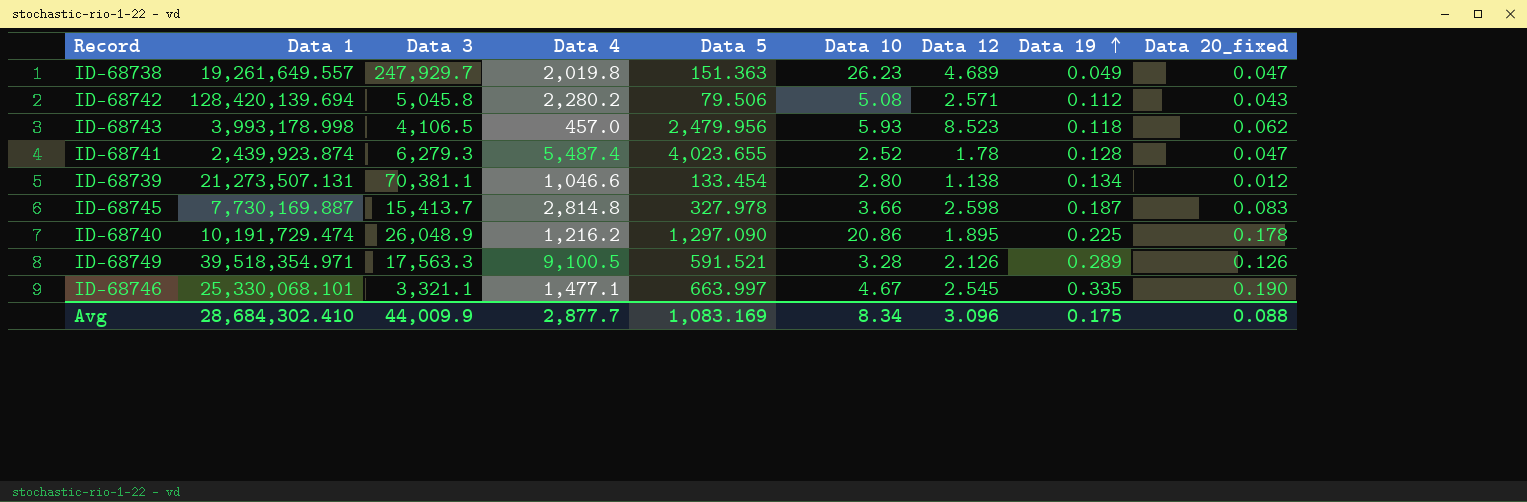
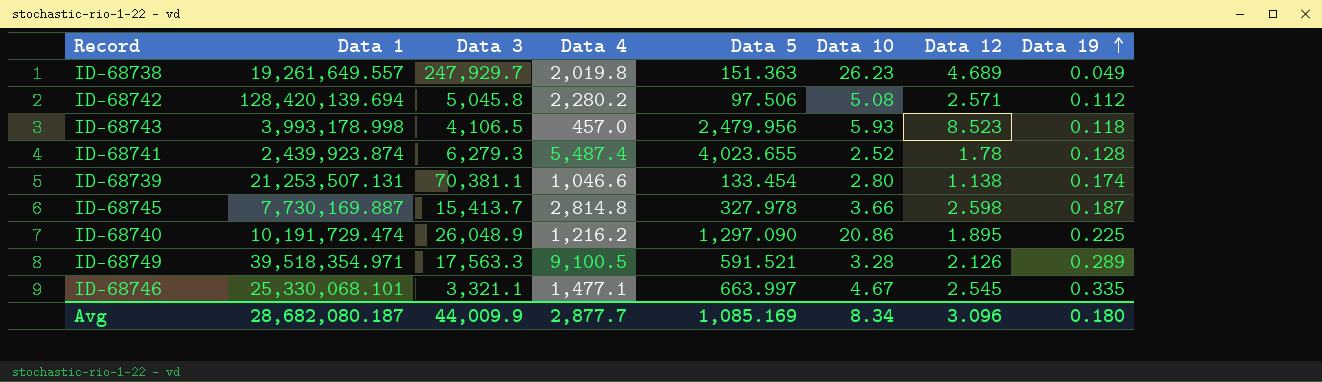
column Data 20_fixed | position: 9 -> none
ID-68742 | Data 5: 79.506 -> 97.506
ID-68739 | Data 1: 21,273,507.131 -> 21,253,507.131
ID-68739 | Data 19: 0.134 -> 0.174
Avg | Data 1: 28,684,302.410 -> 28,682,080.187
Avg | Data 5: 1,083.169 -> 1,085.169
Avg | Data 19: 0.175 -> 0.180

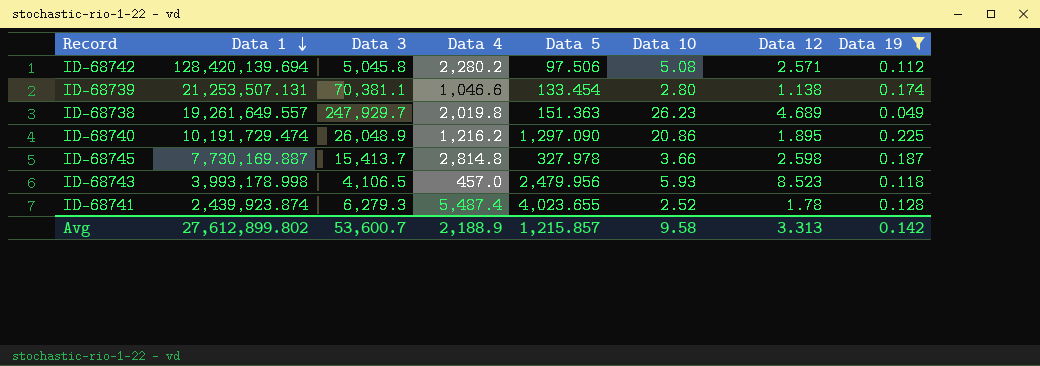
filter: none -> Data 19 <= 0.225
row order: Data 19 ascending -> Data 1 descending
Avg | Data 1: 28,682,080.187 -> 27,612,899.802
Avg | Data 3: 44,009.9 -> 53,600.7
Avg | Data 4: 2,877.7 -> 2,188.9
Avg | Data 5: 1,085.169 -> 1,215.857
Avg | Data 10: 8.34 -> 9.58
Avg | Data 12: 3.096 -> 3.313
Avg | Data 19: 0.180 -> 0.142

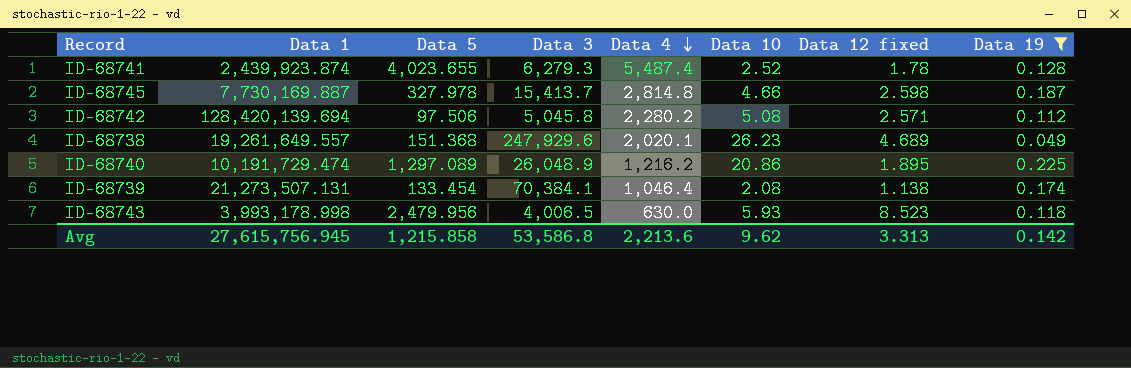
row order: Data 1 descending -> Data 4 descending
column Data 5 | position: 5 -> 3
column name: Data 12 -> Data 12 fixed
ID-68745 | Data 10: 3.66 -> 4.66
ID-68738 | Data 5: 151.363 -> 151.368
ID-68738 | Data 3: 247,929.7 -> 247,929.6
ID-68738 | Data 4: 2,019.8 -> 2,020.1
ID-68740 | Data 5: 1,297.090 -> 1,297.089
ID-68739 | Data 1: 21,253,507.131 -> 21,273,507.131
ID-68739 | Data 3: 70,381.1 -> 70,384.1
ID-68739 | Data 4: 1,046.6 -> 1,046.4
ID-68739 | Data 10: 2.80 -> 2.08
ID-68743 | Data 3: 4,106.5 -> 4,006.5
ID-68743 | Data 4: 457.0 -> 630.0
Avg | Data 1: 27,612,899.802 -> 27,615,756.945
Avg | Data 5: 1,215.857 -> 1,215.858
Avg | Data 3: 53,600.7 -> 53,586.8
Avg | Data 4: 2,188.9 -> 2,213.6
Avg | Data 10: 9.58 -> 9.62

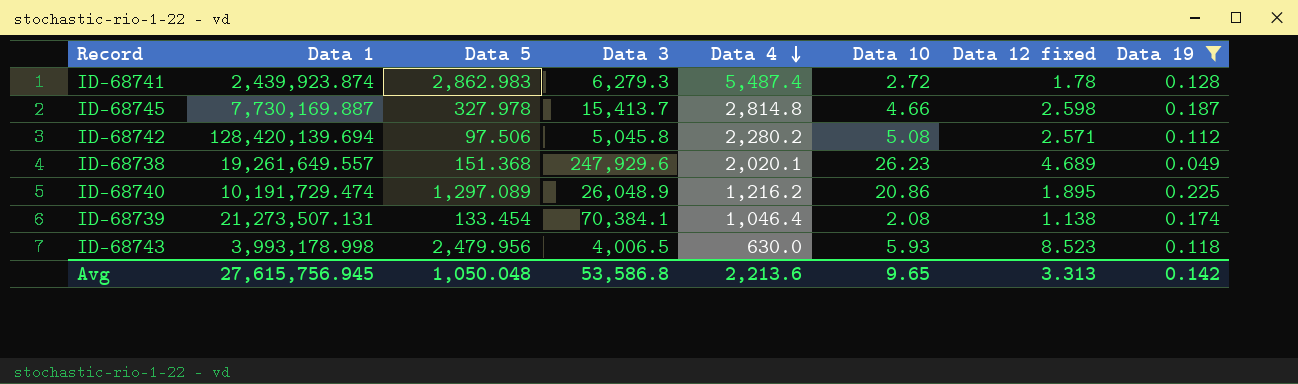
ID-68741 | Data 5: 4,023.655 -> 2,862.983
ID-68741 | Data 10: 2.52 -> 2.72
Avg | Data 5: 1,215.858 -> 1,050.048
Avg | Data 10: 9.62 -> 9.65

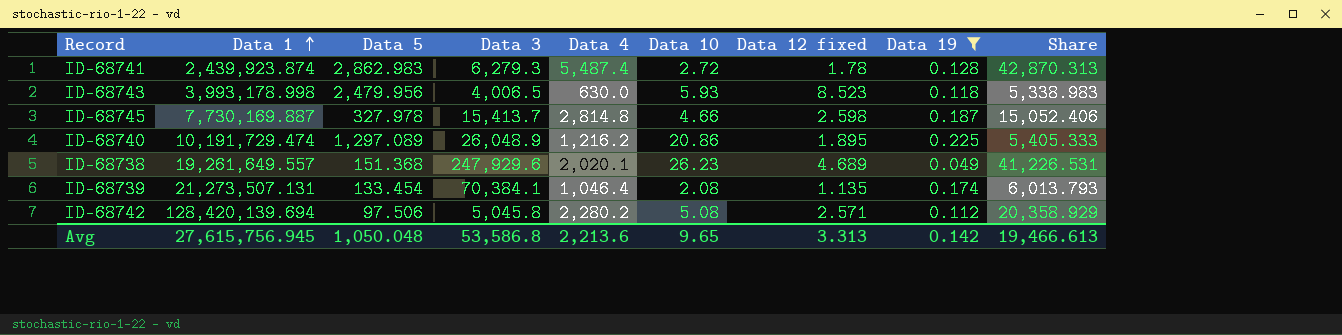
row order: Data 4 descending -> Data 1 ascending
column Share | formula: none -> [Data 4] / [Data 19]
ID-68739 | Data 12 fixed: 1.138 -> 1.135

